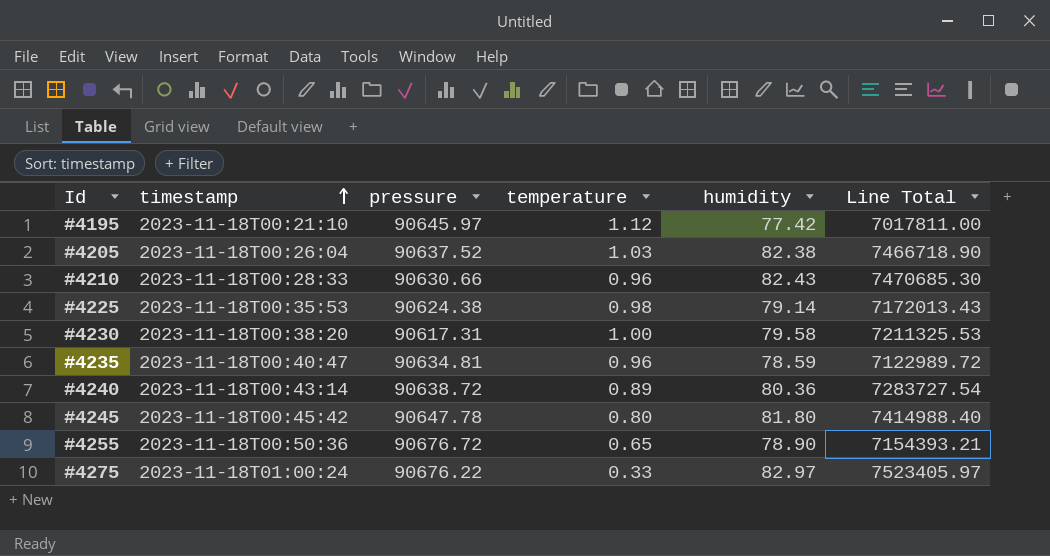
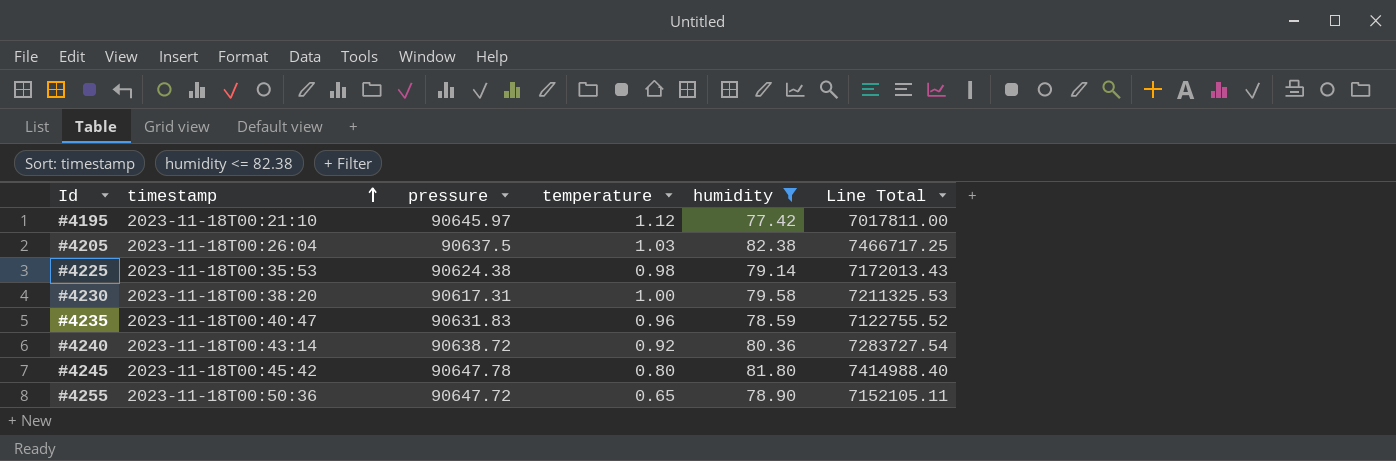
filter: none -> humidity <= 82.38
#4205 | pressure: 90637.52 -> 90637.5
#4205 | Line Total: 7466718.90 -> 7466717.25
#4235 | pressure: 90634.81 -> 90631.83
#4235 | Line Total: 7122989.72 -> 7122755.52
#4240 | temperature: 0.89 -> 0.92
#4255 | pressure: 90676.72 -> 90647.72
#4255 | Line Total: 7154393.21 -> 7152105.11

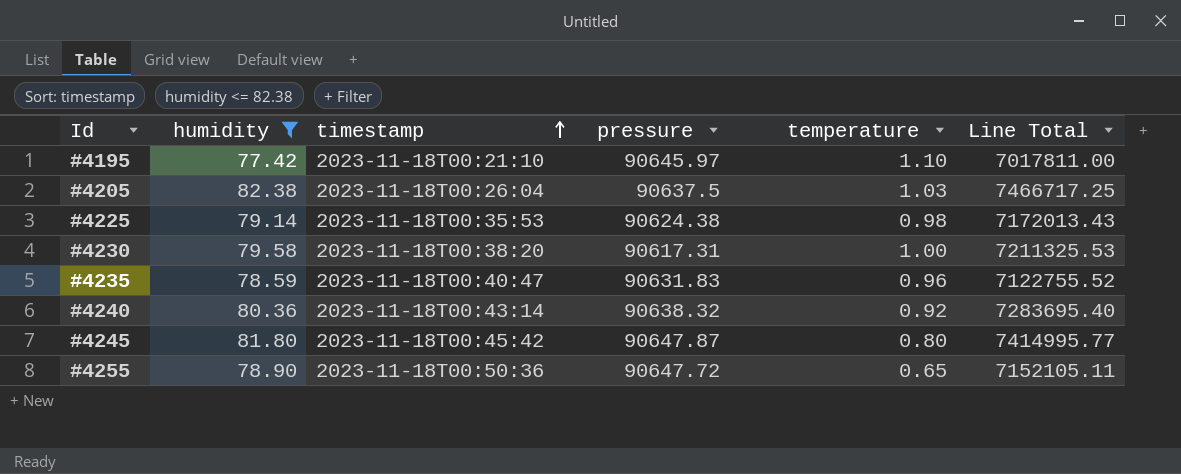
column humidity | position: 5 -> 2
#4195 | temperature: 1.12 -> 1.10
#4240 | pressure: 90638.72 -> 90638.32
#4240 | Line Total: 7283727.54 -> 7283695.40
#4245 | pressure: 90647.78 -> 90647.87
#4245 | Line Total: 7414988.40 -> 7414995.77

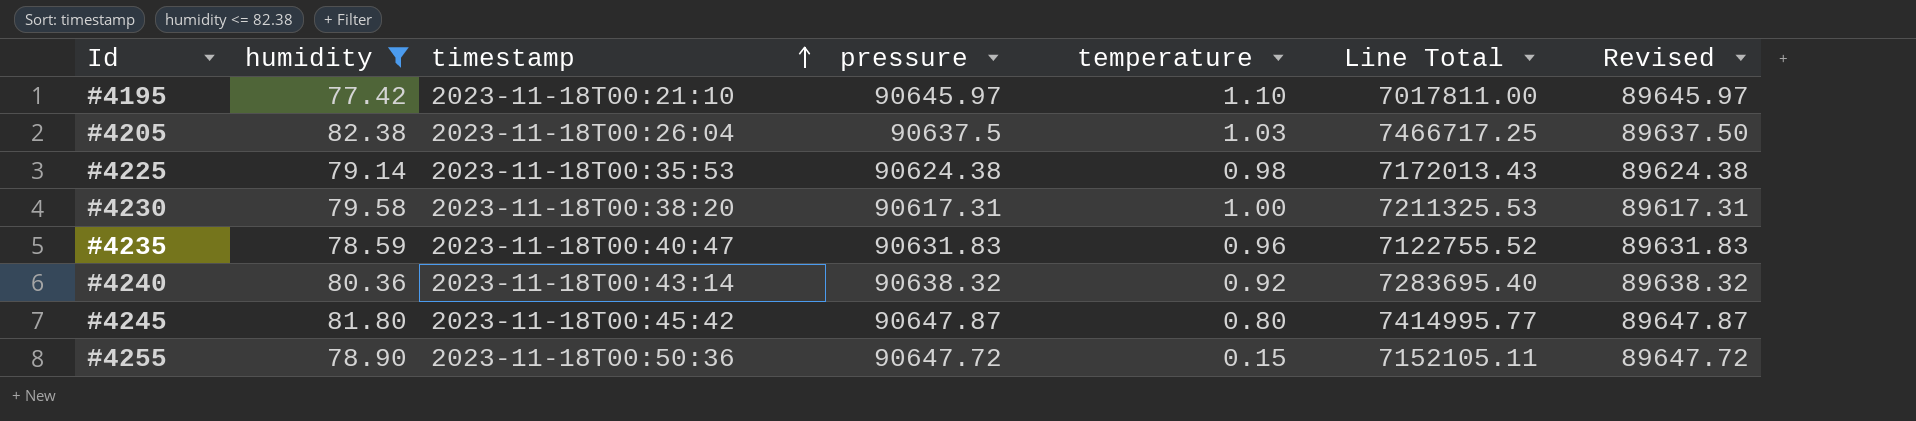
column Revised | formula: none -> [pressure] - 1000
#4255 | temperature: 0.65 -> 0.15

